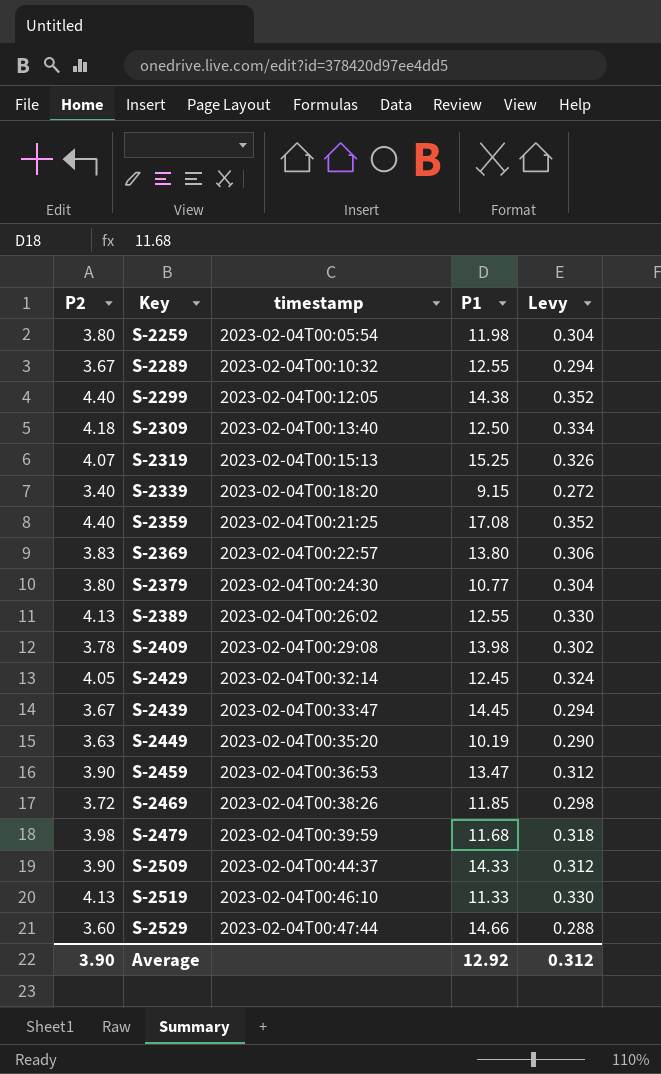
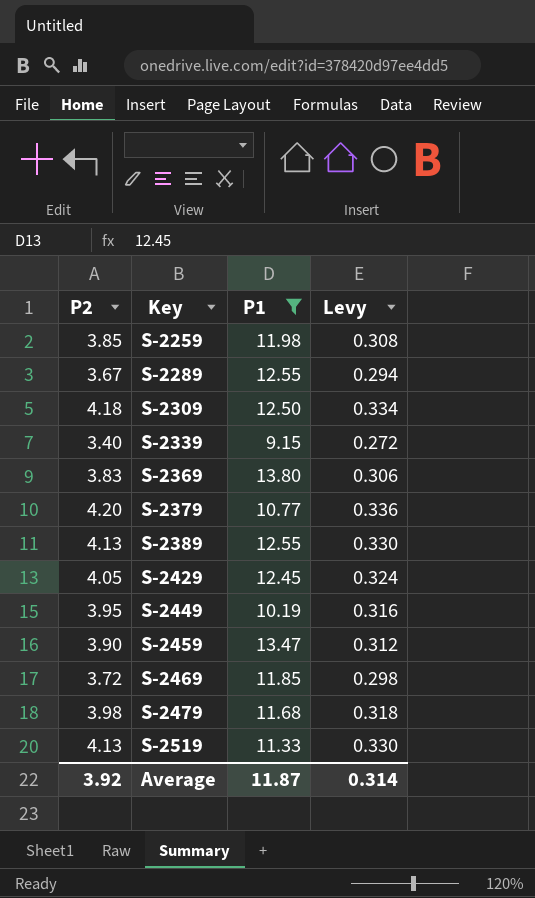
filter: none -> P1 <= 13.80
column timestamp | position: 3 -> none
S-2259 | P2: 3.80 -> 3.85
S-2259 | Levy: 0.304 -> 0.308
S-2379 | P2: 3.80 -> 4.20
S-2379 | Levy: 0.304 -> 0.336
S-2449 | P2: 3.63 -> 3.95
S-2449 | Levy: 0.290 -> 0.316
Average | P2: 3.90 -> 3.92
Average | P1: 12.92 -> 11.87
Average | Levy: 0.312 -> 0.314

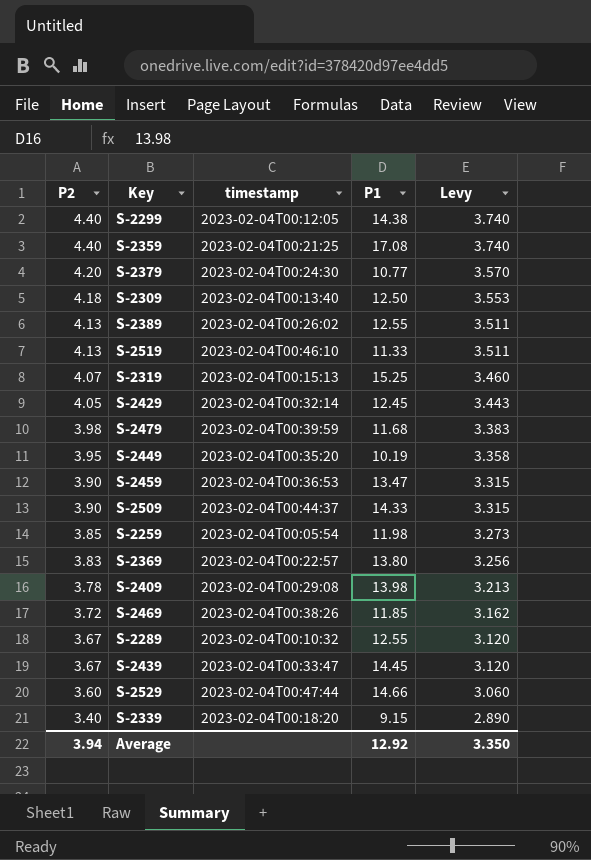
filter: P1 <= 13.80 -> none
row order: Key ascending -> P2 descending
column timestamp | position: none -> 3
column Levy | formula: [P2] * 0.08 -> [P2] * 0.85
Average | P2: 3.92 -> 3.94
Average | P1: 11.87 -> 12.92
Average | Levy: 0.314 -> 3.350

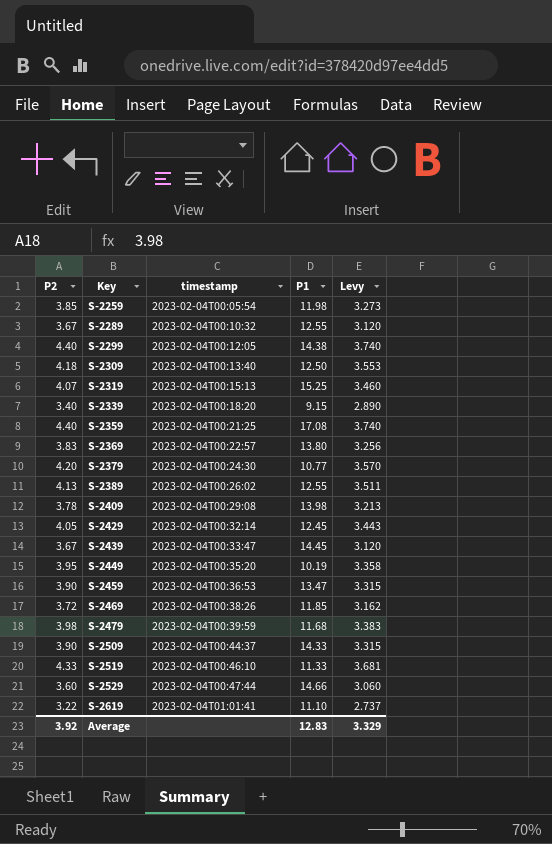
row order: P2 descending -> Key ascending
S-2519 | P2: 4.13 -> 4.33
S-2519 | Levy: 3.511 -> 3.681
row S-2619: none -> 3.22 | 2023-02-04T01:01:41 | 11.10 | 2.737
Average | P2: 3.94 -> 3.92
Average | P1: 12.92 -> 12.83
Average | Levy: 3.350 -> 3.329

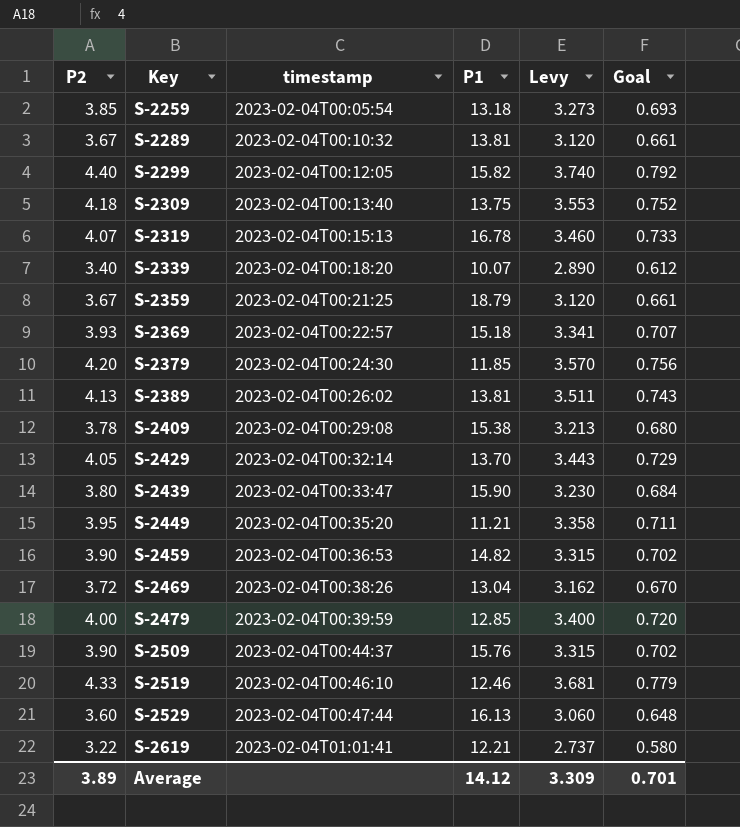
column Goal | formula: none -> [P2] * 0.18
S-2259 | P1: 11.98 -> 13.18
S-2289 | P1: 12.55 -> 13.81
S-2299 | P1: 14.38 -> 15.82
S-2309 | P1: 12.50 -> 13.75
S-2319 | P1: 15.25 -> 16.78
S-2339 | P1: 9.15 -> 10.07
S-2359 | P2: 4.40 -> 3.67
S-2359 | P1: 17.08 -> 18.79
S-2359 | Levy: 3.740 -> 3.120
S-2369 | P2: 3.83 -> 3.93
S-2369 | P1: 13.80 -> 15.18
S-2369 | Levy: 3.256 -> 3.341
S-2379 | P1: 10.77 -> 11.85
S-2389 | P1: 12.55 -> 13.81
S-2409 | P1: 13.98 -> 15.38
S-2429 | P1: 12.45 -> 13.70
S-2439 | P2: 3.67 -> 3.80
S-2439 | P1: 14.45 -> 15.90
S-2439 | Levy: 3.120 -> 3.230
S-2449 | P1: 10.19 -> 11.21
S-2459 | P1: 13.47 -> 14.82
S-2469 | P1: 11.85 -> 13.04
S-2479 | P2: 3.98 -> 4.00
S-2479 | P1: 11.68 -> 12.85
S-2479 | Levy: 3.383 -> 3.400
S-2509 | P1: 14.33 -> 15.76
S-2519 | P1: 11.33 -> 12.46
S-2529 | P1: 14.66 -> 16.13
S-2619 | P1: 11.10 -> 12.21
Average | P2: 3.92 -> 3.89
Average | P1: 12.83 -> 14.12
Average | Levy: 3.329 -> 3.309

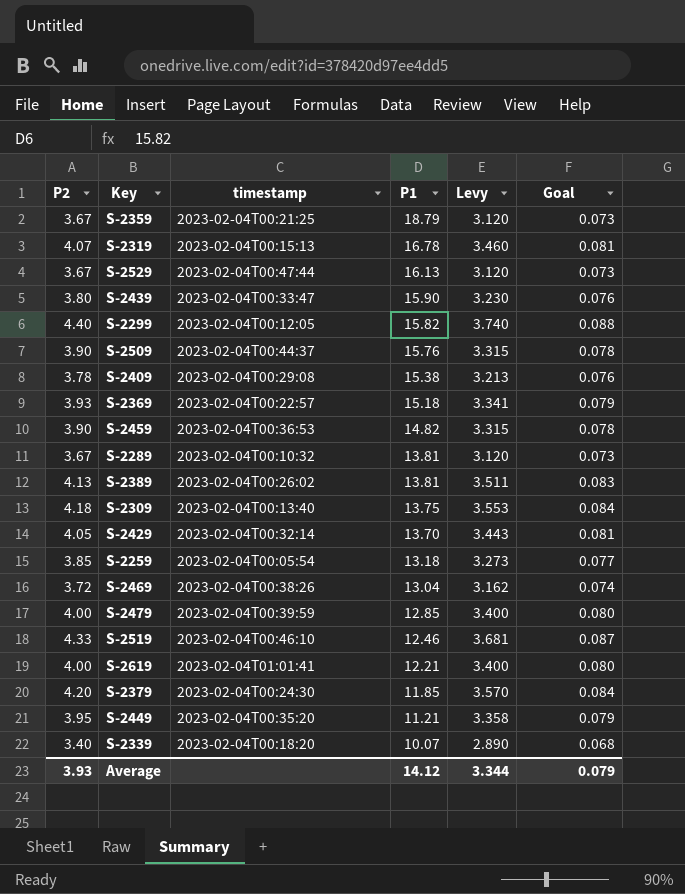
row order: Key ascending -> P1 descending
column Goal | formula: [P2] * 0.18 -> [P2] * 0.02
S-2529 | P2: 3.60 -> 3.67
S-2529 | Levy: 3.060 -> 3.120
S-2619 | P2: 3.22 -> 4.00
S-2619 | Levy: 2.737 -> 3.400
Average | P2: 3.89 -> 3.93
Average | Levy: 3.309 -> 3.344
Average | Goal: 0.701 -> 0.079

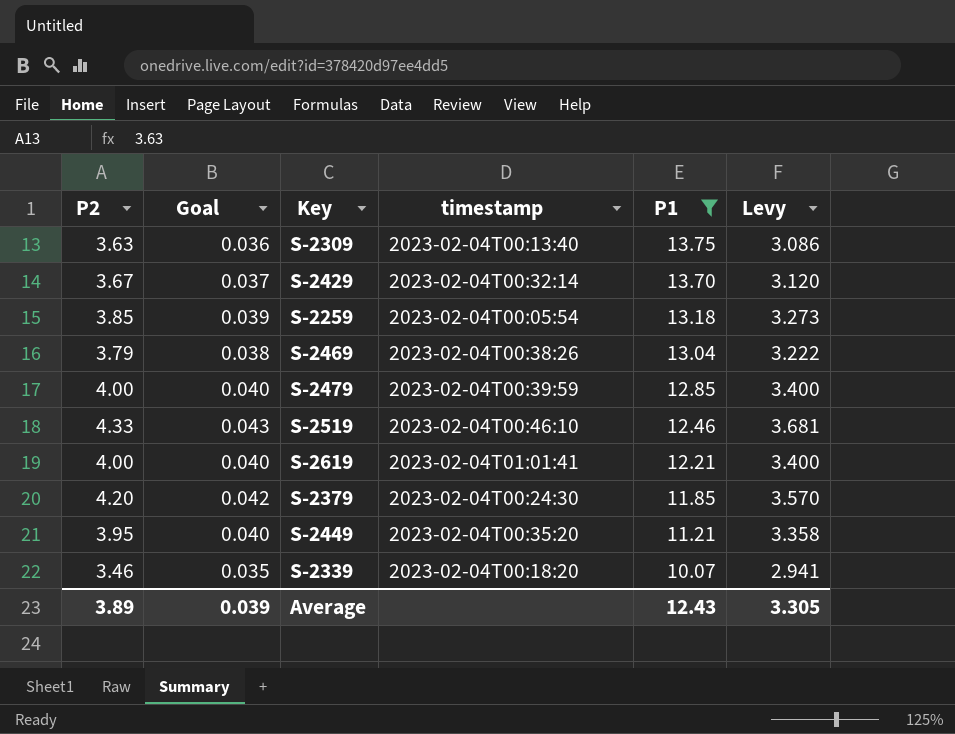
filter: none -> P1 <= 13.75
column Goal | formula: [P2] * 0.02 -> [P2] * 0.01
column Goal | position: 6 -> 2
S-2309 | P2: 4.18 -> 3.63
S-2309 | Levy: 3.553 -> 3.086
S-2429 | P2: 4.05 -> 3.67
S-2429 | Levy: 3.443 -> 3.120
S-2469 | P2: 3.72 -> 3.79
S-2469 | Levy: 3.162 -> 3.222
S-2339 | P2: 3.40 -> 3.46
S-2339 | Levy: 2.890 -> 2.941
Average | P2: 3.93 -> 3.89
Average | Goal: 0.079 -> 0.039
Average | P1: 14.12 -> 12.43
Average | Levy: 3.344 -> 3.305

